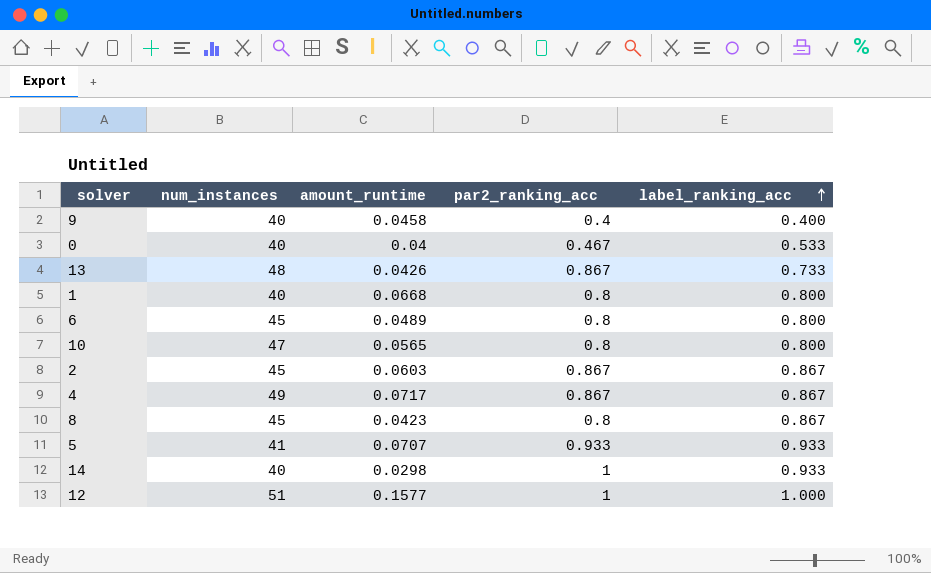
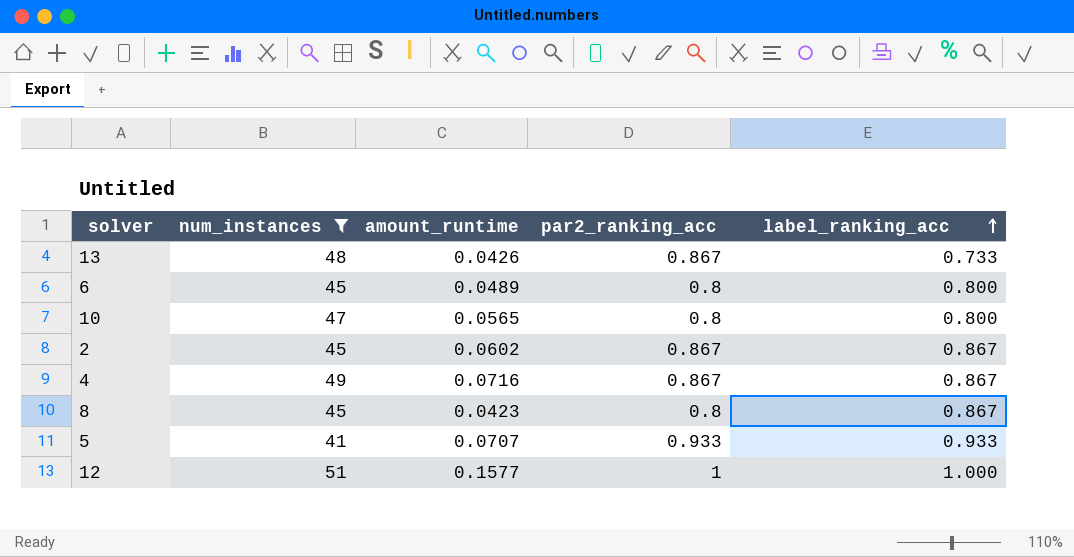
filter: none -> num_instances != 40
2 | amount_runtime: 0.0603 -> 0.0602
4 | amount_runtime: 0.0717 -> 0.0716

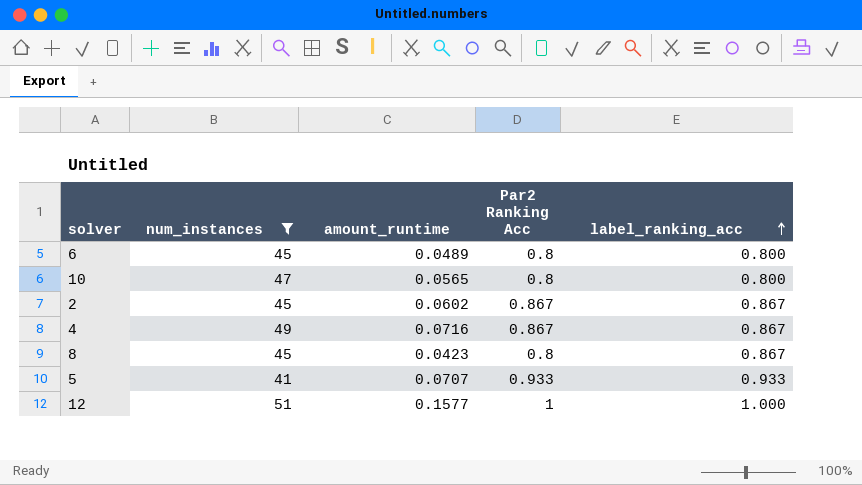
column name: par2_ranking_acc -> Par2 Ranking Acc
row 13: 48 | 0.0426 | 0.867 | 0.733 -> none

